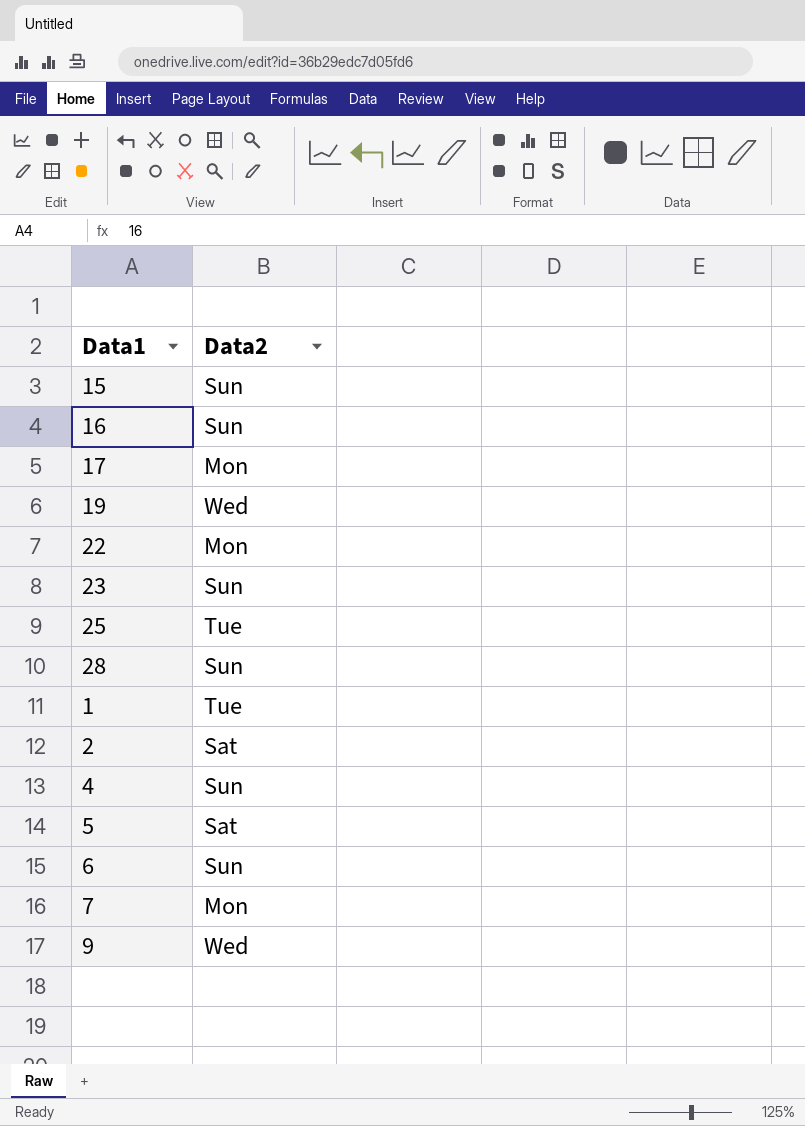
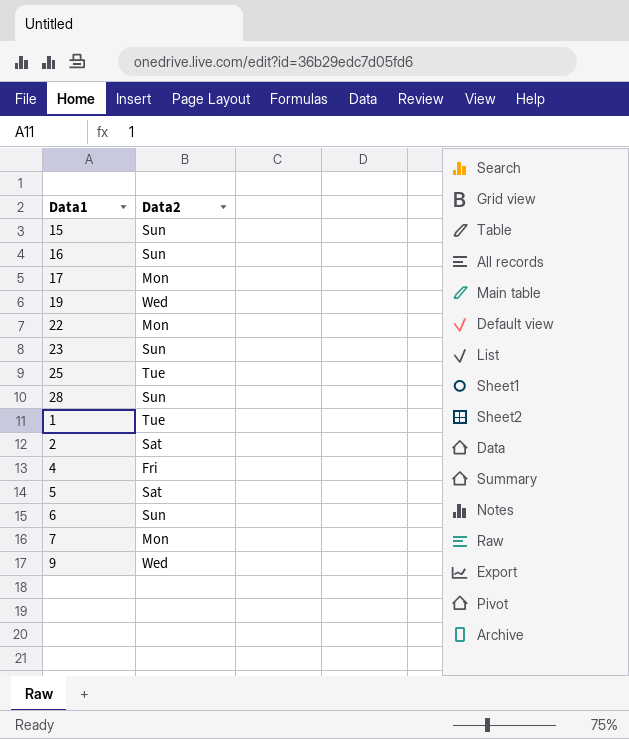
4 | Data2: Sun -> Fri

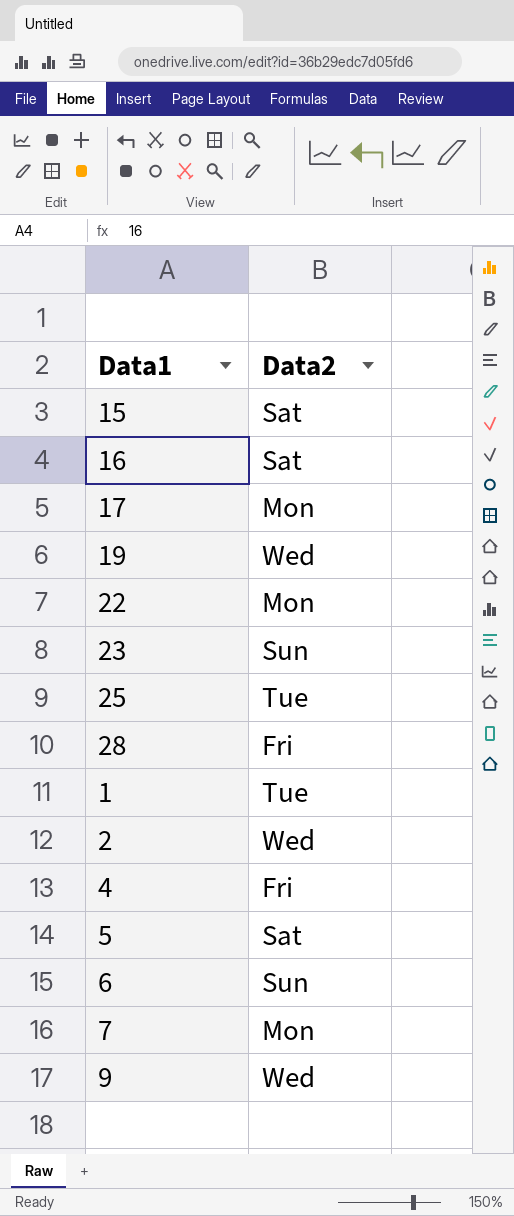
15 | Data2: Sun -> Sat
16 | Data2: Sun -> Sat
28 | Data2: Sun -> Fri
2 | Data2: Sat -> Wed

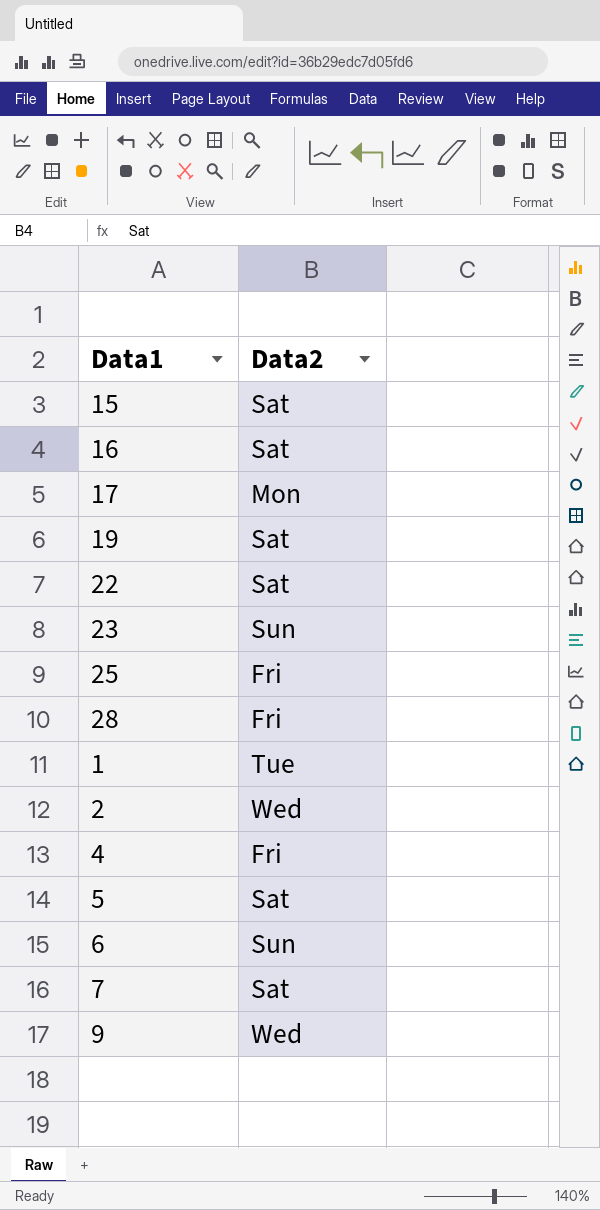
19 | Data2: Wed -> Sat
22 | Data2: Mon -> Sat
25 | Data2: Tue -> Fri
7 | Data2: Mon -> Sat

